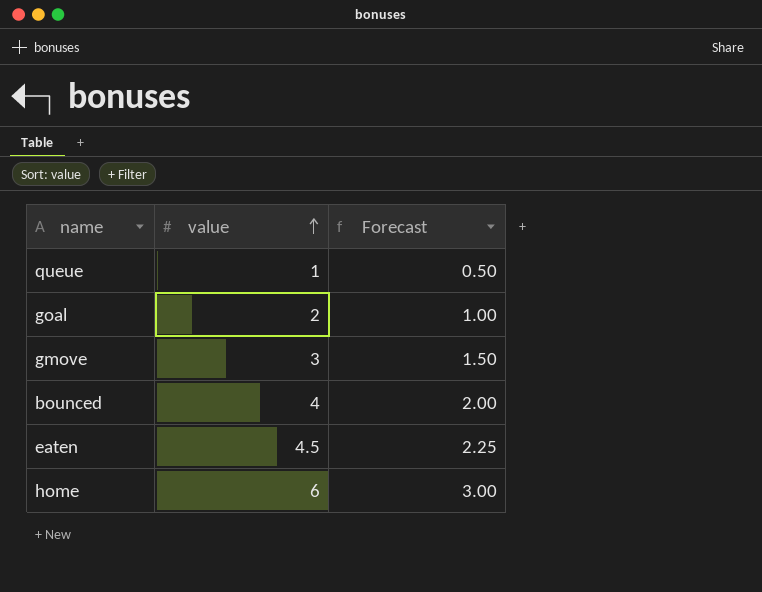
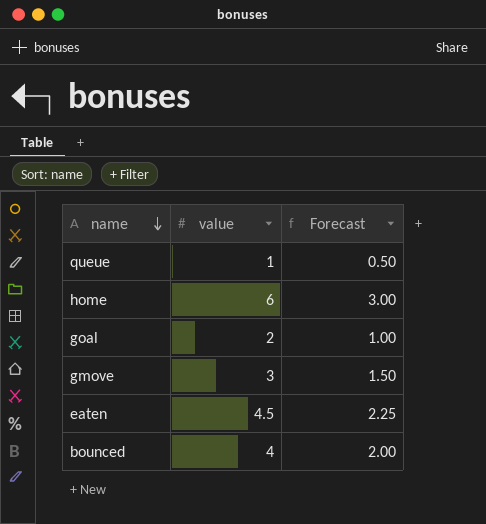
row order: value ascending -> name descending

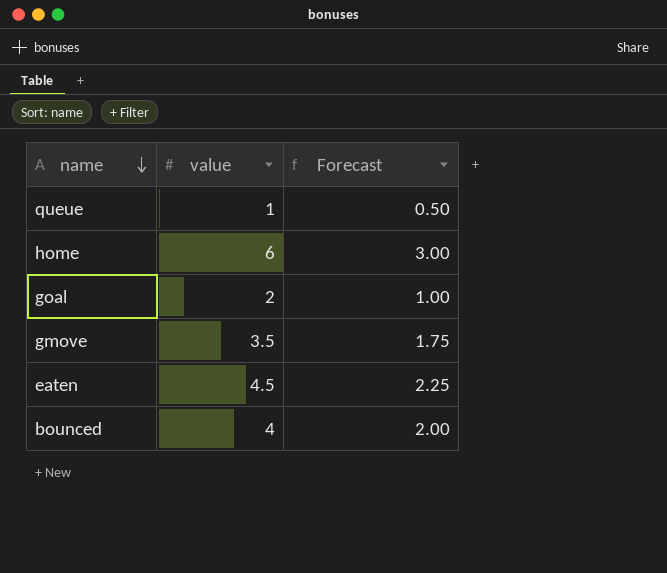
gmove | value: 3 -> 3.5
gmove | Forecast: 1.50 -> 1.75

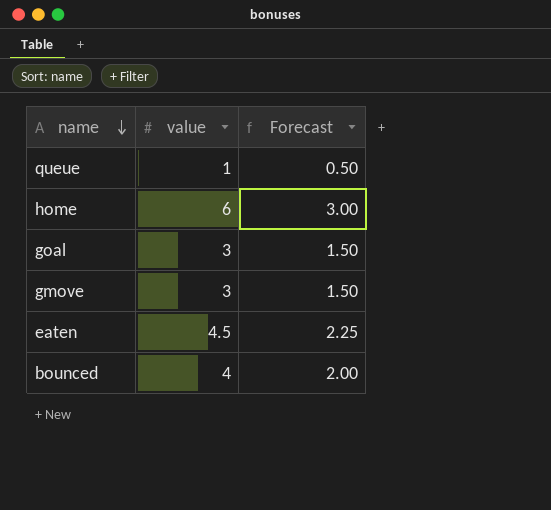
goal | value: 2 -> 3
goal | Forecast: 1.00 -> 1.50
gmove | value: 3.5 -> 3
gmove | Forecast: 1.75 -> 1.50

